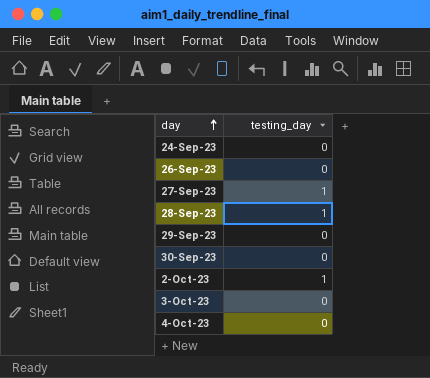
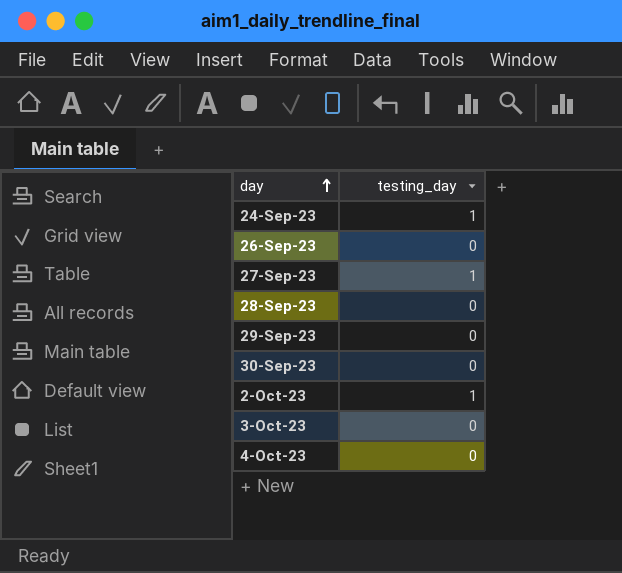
24-Sep-23 | testing_day: 0 -> 1
28-Sep-23 | testing_day: 1 -> 0

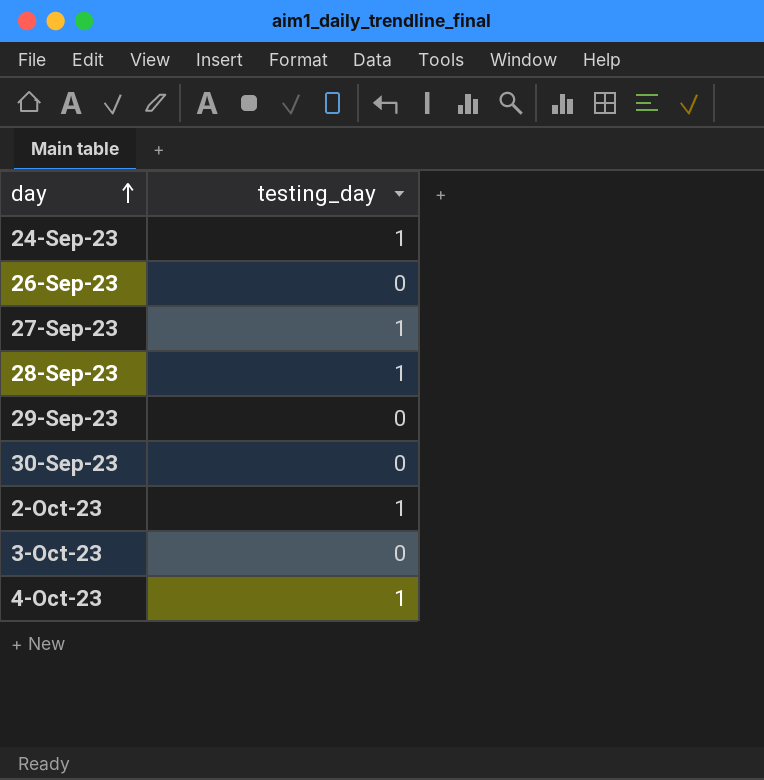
28-Sep-23 | testing_day: 0 -> 1
4-Oct-23 | testing_day: 0 -> 1

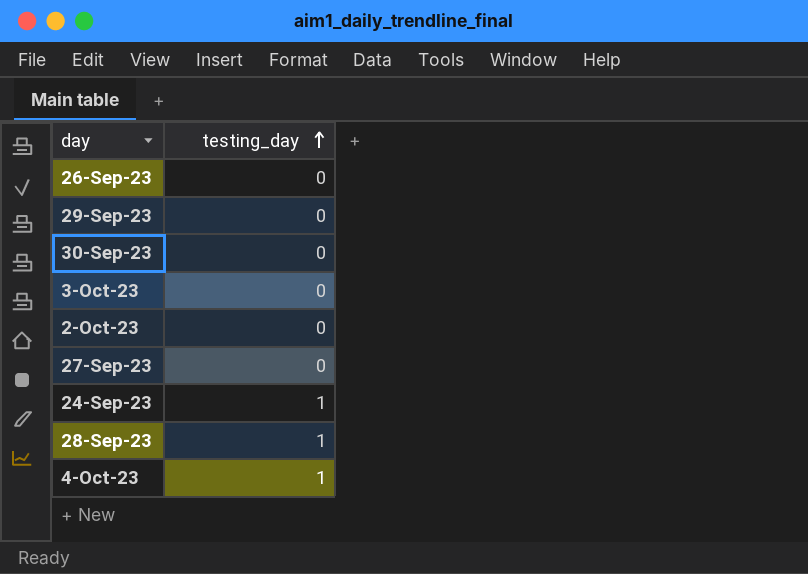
row order: day ascending -> testing_day ascending
2-Oct-23 | testing_day: 1 -> 0
27-Sep-23 | testing_day: 1 -> 0

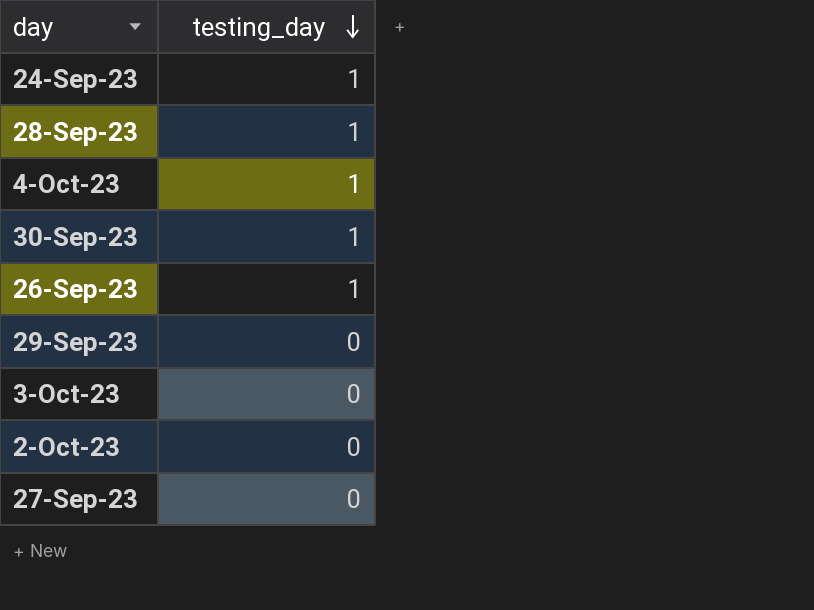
row order: testing_day ascending -> testing_day descending
30-Sep-23 | testing_day: 0 -> 1
26-Sep-23 | testing_day: 0 -> 1

